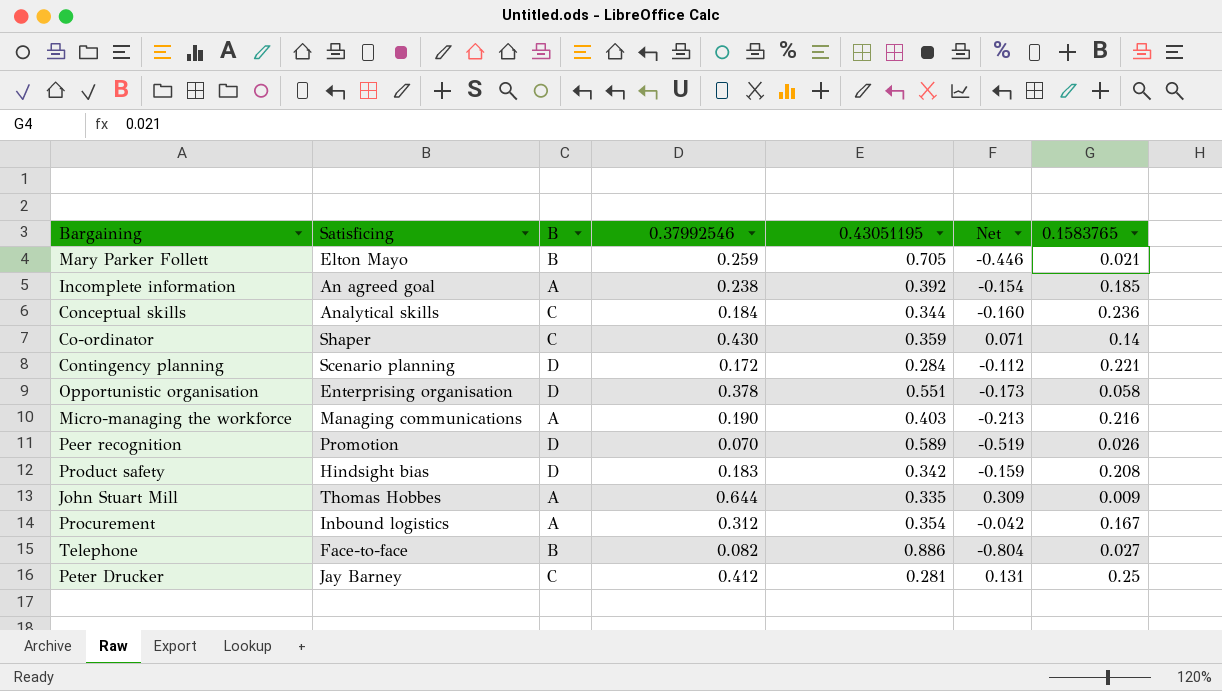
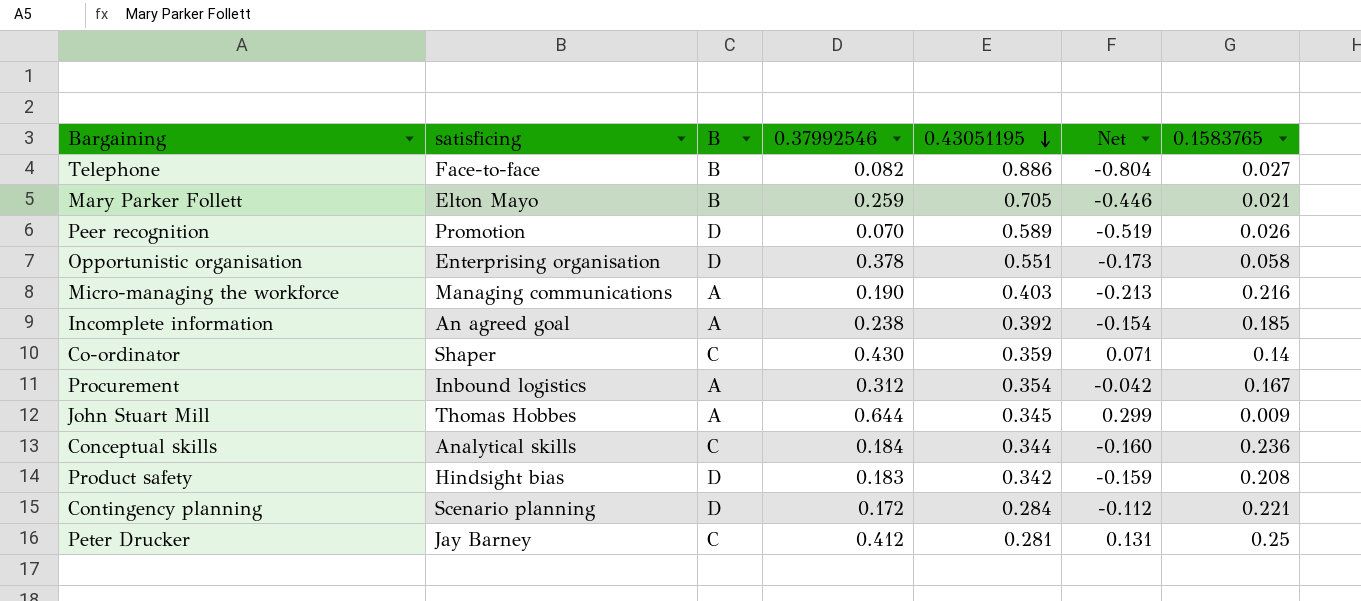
row order: none -> 0.43051195 descending
column name: Satisficing -> satisficing
John Stuart Mill | 0.43051195: 0.335 -> 0.345
John Stuart Mill | Net: 0.309 -> 0.299

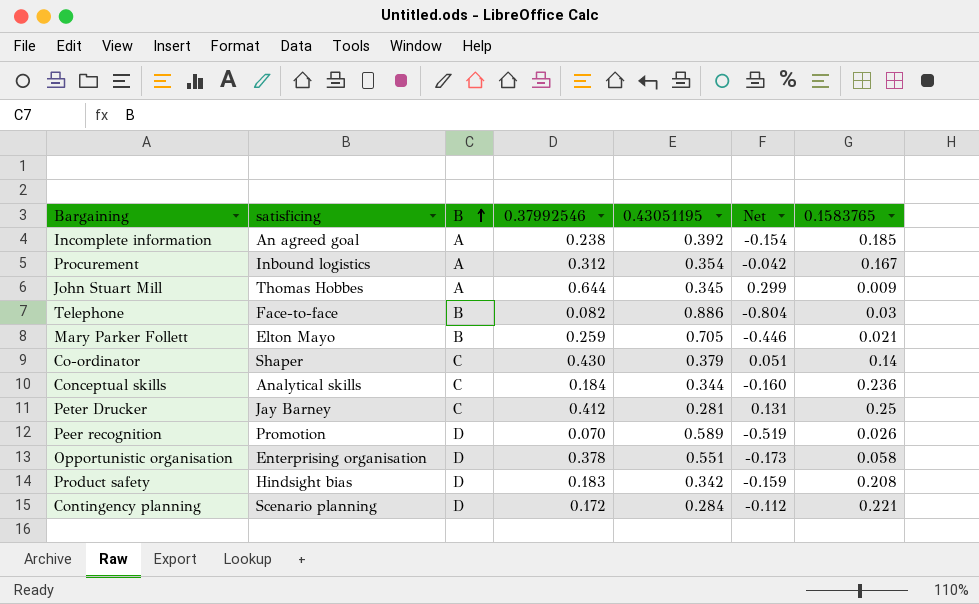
row order: 0.43051195 descending -> B ascending
row Micro-managing the workforce: Managing communications | A | 0.190 | 0.403 | -0.213 | 0.216 -> none
Telephone | 0.1583765: 0.027 -> 0.03
Co-ordinator | 0.43051195: 0.359 -> 0.379
Co-ordinator | Net: 0.071 -> 0.051

